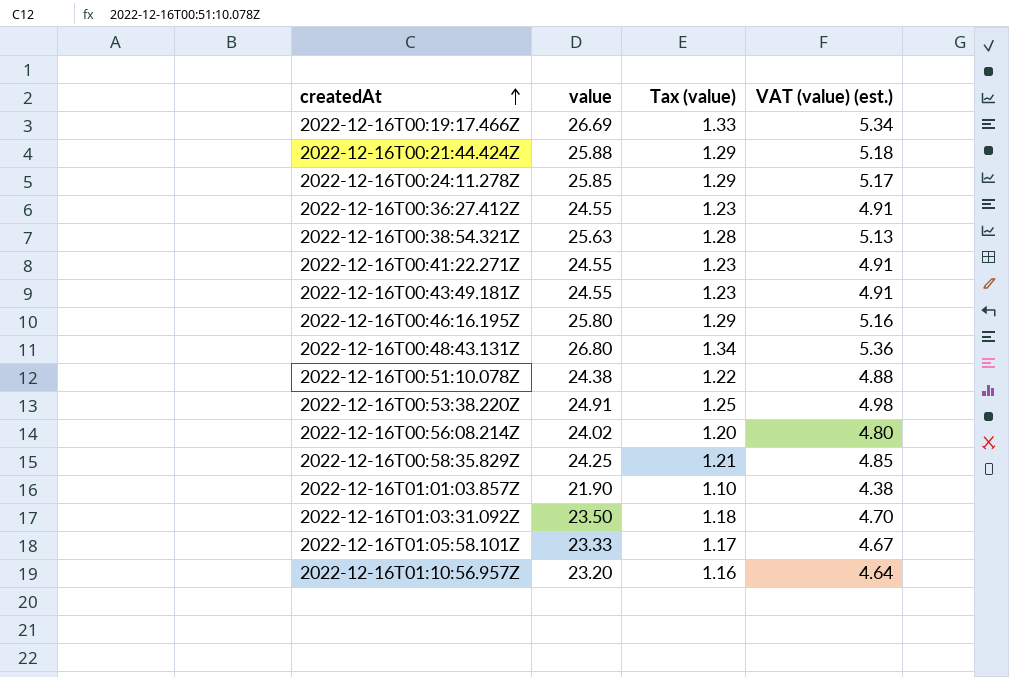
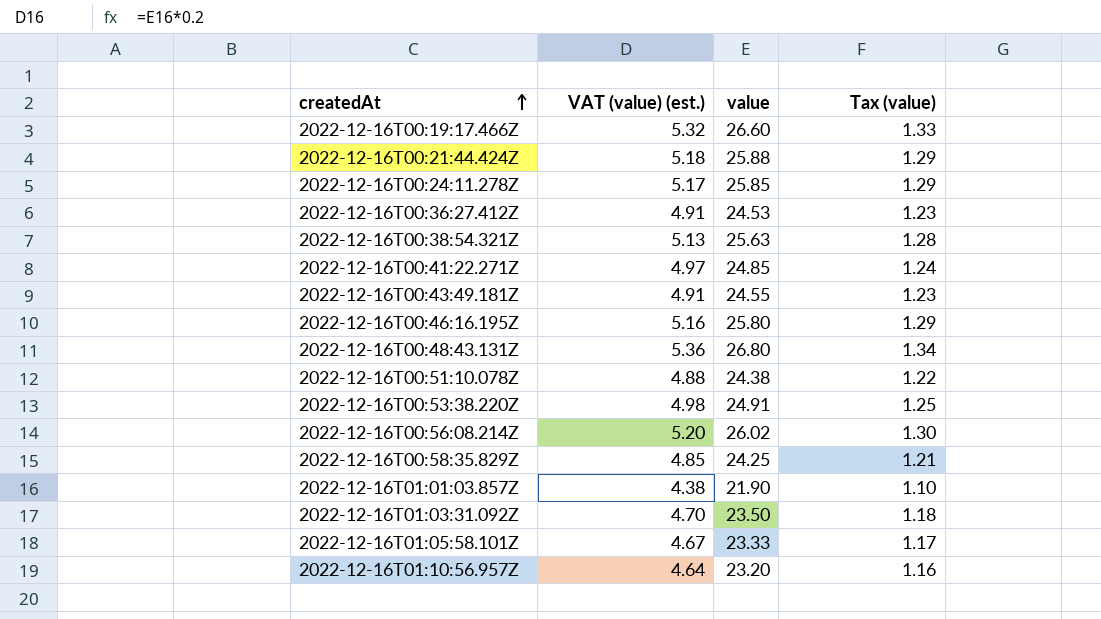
column VAT (value) (est.) | position: 4 -> 2
2022-12-16T00:19:17.466Z | VAT (value) (est.): 5.34 -> 5.32
2022-12-16T00:19:17.466Z | value: 26.69 -> 26.60
2022-12-16T00:36:27.412Z | value: 24.55 -> 24.53
2022-12-16T00:41:22.271Z | VAT (value) (est.): 4.91 -> 4.97
2022-12-16T00:41:22.271Z | value: 24.55 -> 24.85
2022-12-16T00:41:22.271Z | Tax (value): 1.23 -> 1.24
2022-12-16T00:56:08.214Z | VAT (value) (est.): 4.80 -> 5.20
2022-12-16T00:56:08.214Z | value: 24.02 -> 26.02
2022-12-16T00:56:08.214Z | Tax (value): 1.20 -> 1.30

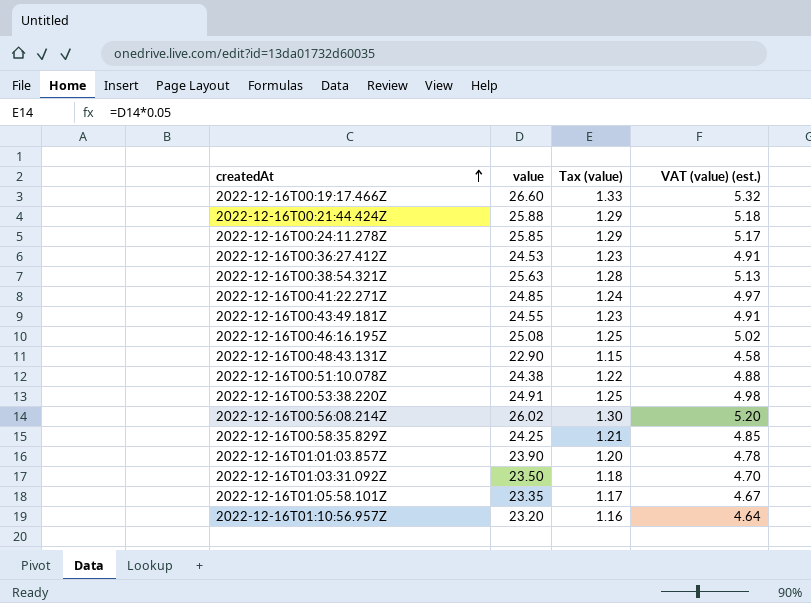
column VAT (value) (est.) | position: 2 -> 4
2022-12-16T00:46:16.195Z | value: 25.80 -> 25.08
2022-12-16T00:46:16.195Z | Tax (value): 1.29 -> 1.25
2022-12-16T00:46:16.195Z | VAT (value) (est.): 5.16 -> 5.02
2022-12-16T00:48:43.131Z | value: 26.80 -> 22.90
2022-12-16T00:48:43.131Z | Tax (value): 1.34 -> 1.15
2022-12-16T00:48:43.131Z | VAT (value) (est.): 5.36 -> 4.58
2022-12-16T01:01:03.857Z | value: 21.90 -> 23.90
2022-12-16T01:01:03.857Z | Tax (value): 1.10 -> 1.20
2022-12-16T01:01:03.857Z | VAT (value) (est.): 4.38 -> 4.78
2022-12-16T01:05:58.101Z | value: 23.33 -> 23.35

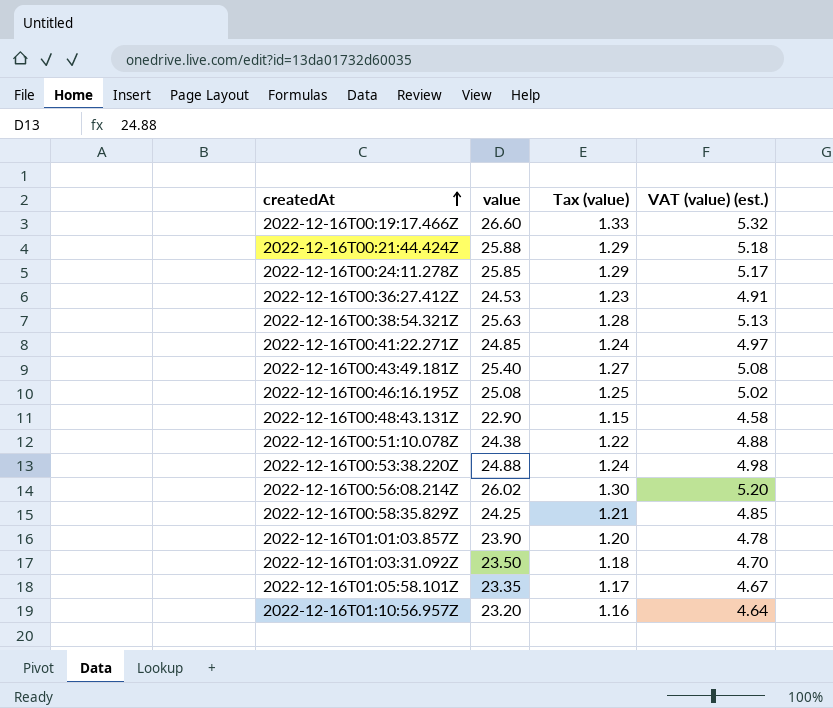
2022-12-16T00:43:49.181Z | value: 24.55 -> 25.40
2022-12-16T00:43:49.181Z | Tax (value): 1.23 -> 1.27
2022-12-16T00:43:49.181Z | VAT (value) (est.): 4.91 -> 5.08
2022-12-16T00:53:38.220Z | value: 24.91 -> 24.88
2022-12-16T00:53:38.220Z | Tax (value): 1.25 -> 1.24

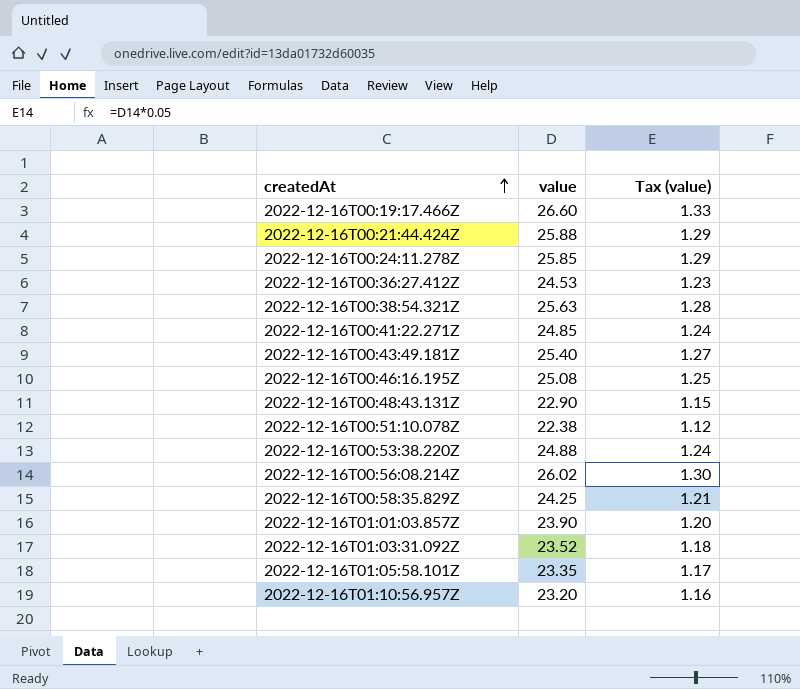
column VAT (value) (est.) | formula: [value] * 0.2 -> none
2022-12-16T00:51:10.078Z | value: 24.38 -> 22.38
2022-12-16T00:51:10.078Z | Tax (value): 1.22 -> 1.12
2022-12-16T01:03:31.092Z | value: 23.50 -> 23.52

